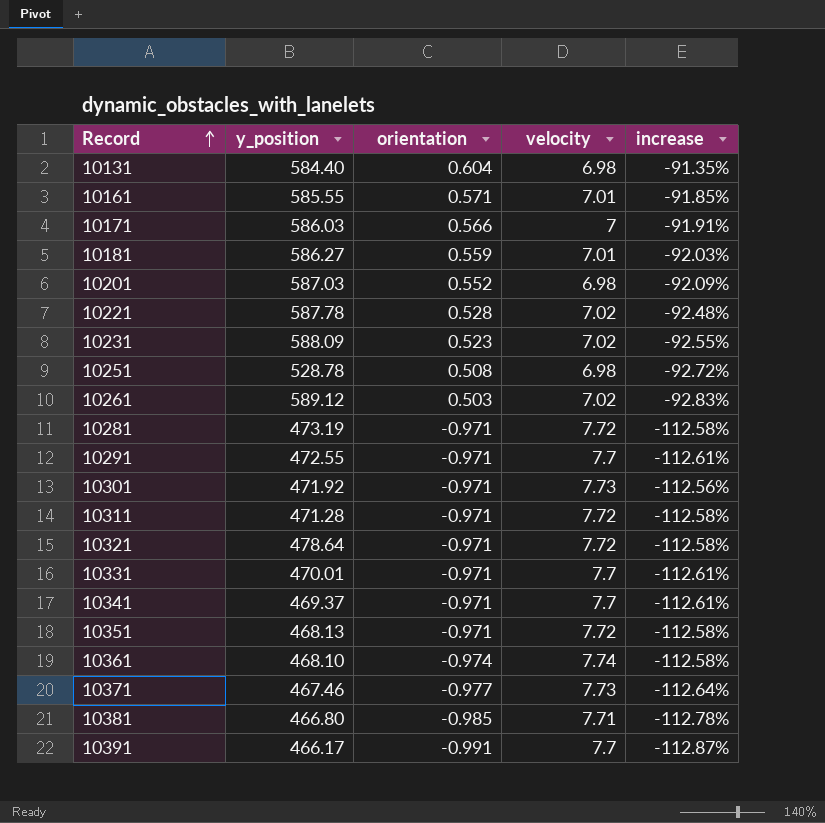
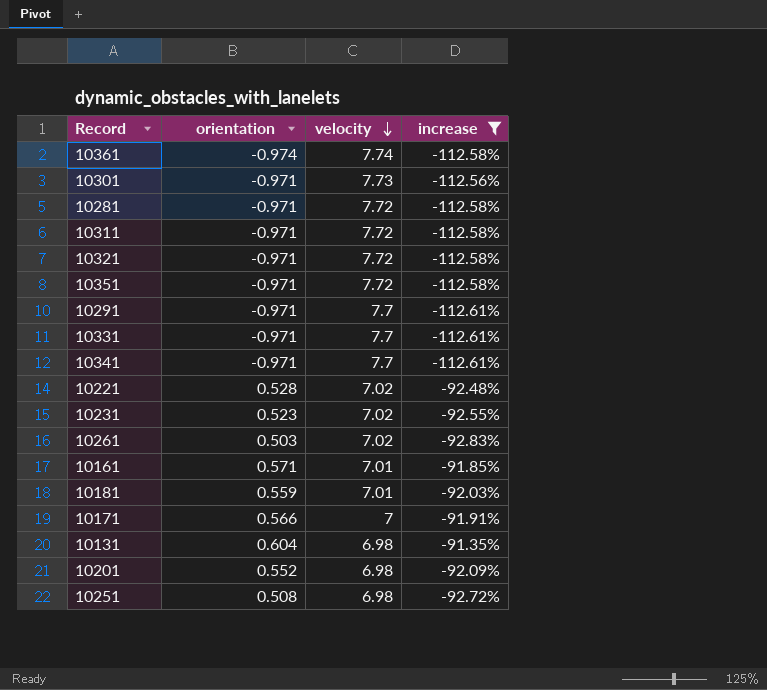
filter: none -> increase >= -112.61%
row order: Record ascending -> velocity descending
column y_position | position: 2 -> none

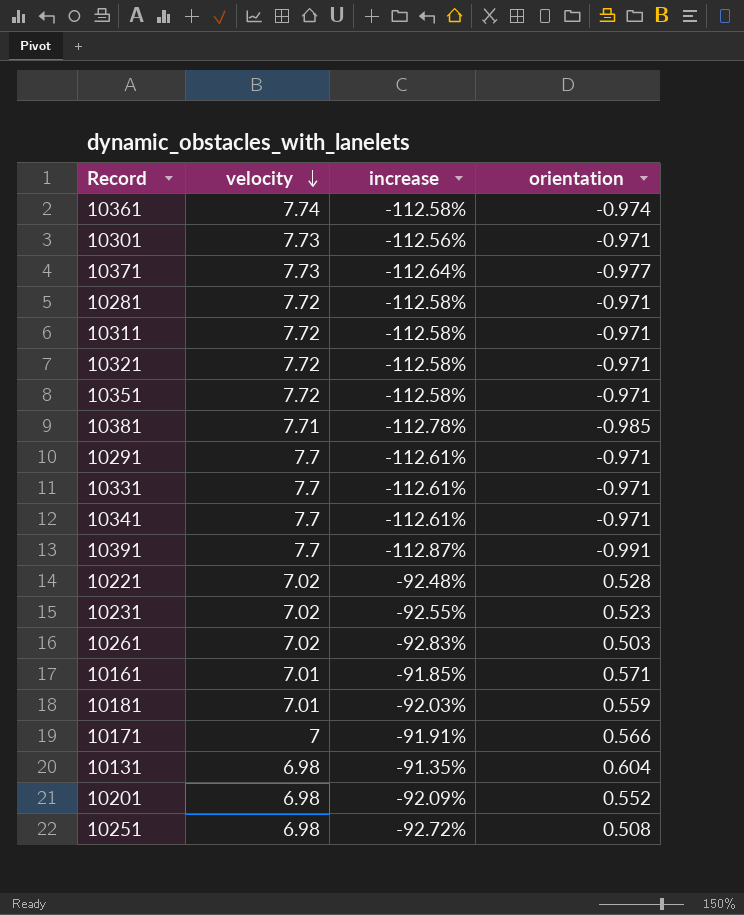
filter: increase >= -112.61% -> none
column orientation | position: 2 -> 4

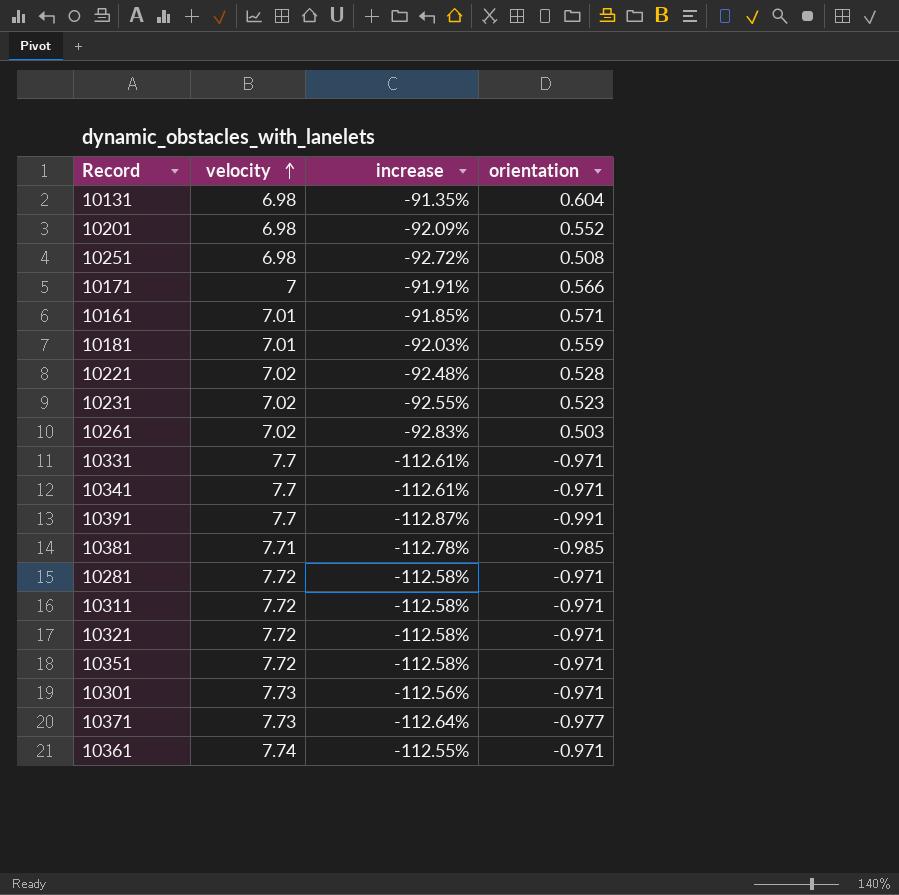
row order: velocity descending -> velocity ascending
row 10291: 7.7 | -112.61% | -0.971 -> none
10361 | increase: -112.58% -> -112.55%
10361 | orientation: -0.974 -> -0.971

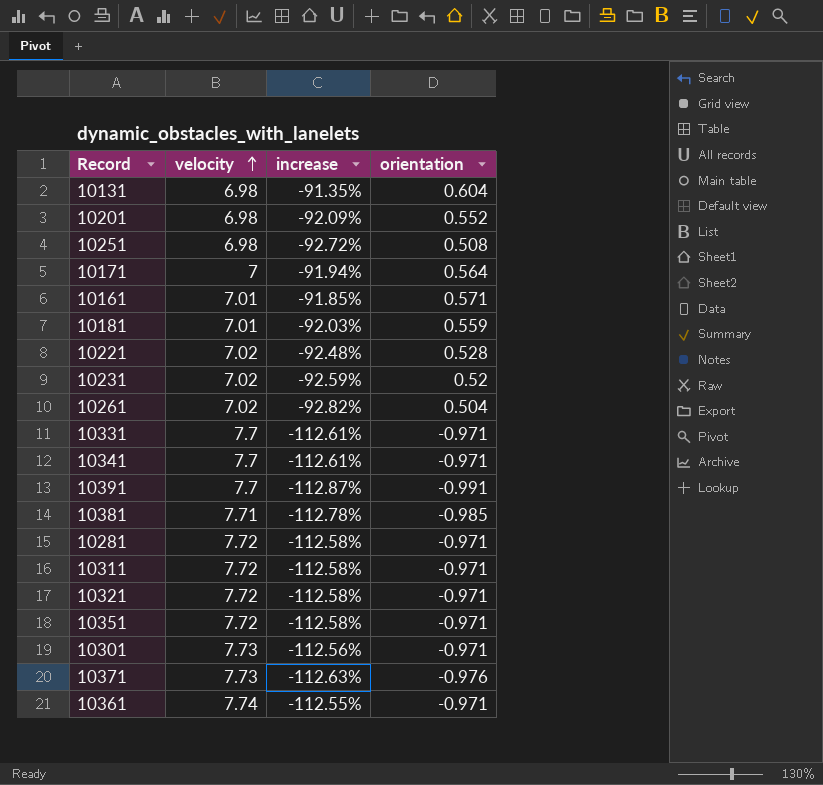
10171 | increase: -91.91% -> -91.94%
10171 | orientation: 0.566 -> 0.564
10231 | increase: -92.55% -> -92.59%
10231 | orientation: 0.523 -> 0.52
10261 | increase: -92.83% -> -92.82%
10261 | orientation: 0.503 -> 0.504
10371 | increase: -112.64% -> -112.63%
10371 | orientation: -0.977 -> -0.976

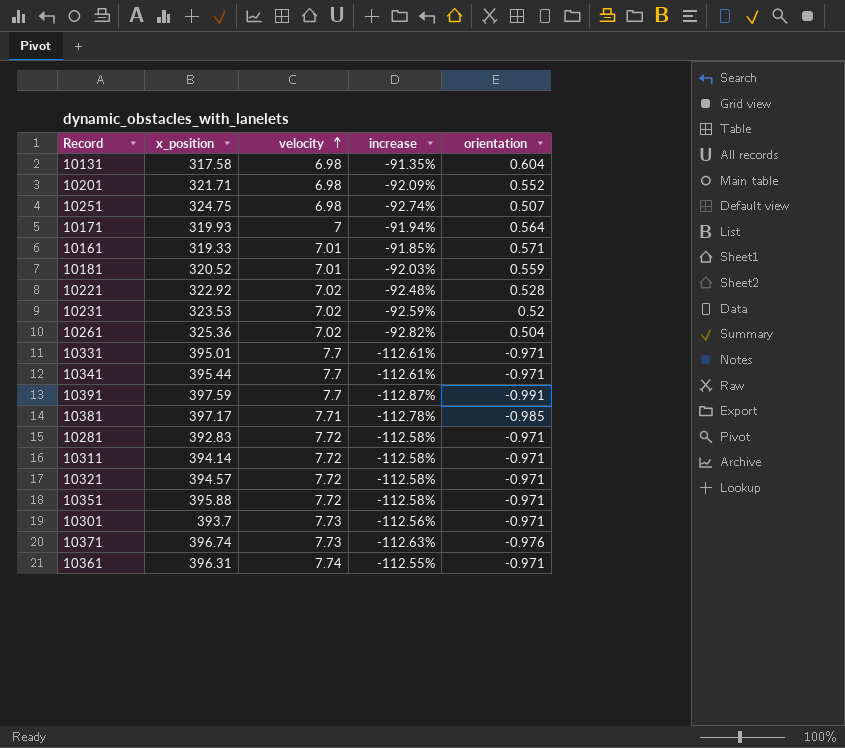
column x_position | position: none -> 2
10251 | increase: -92.72% -> -92.74%
10251 | orientation: 0.508 -> 0.507

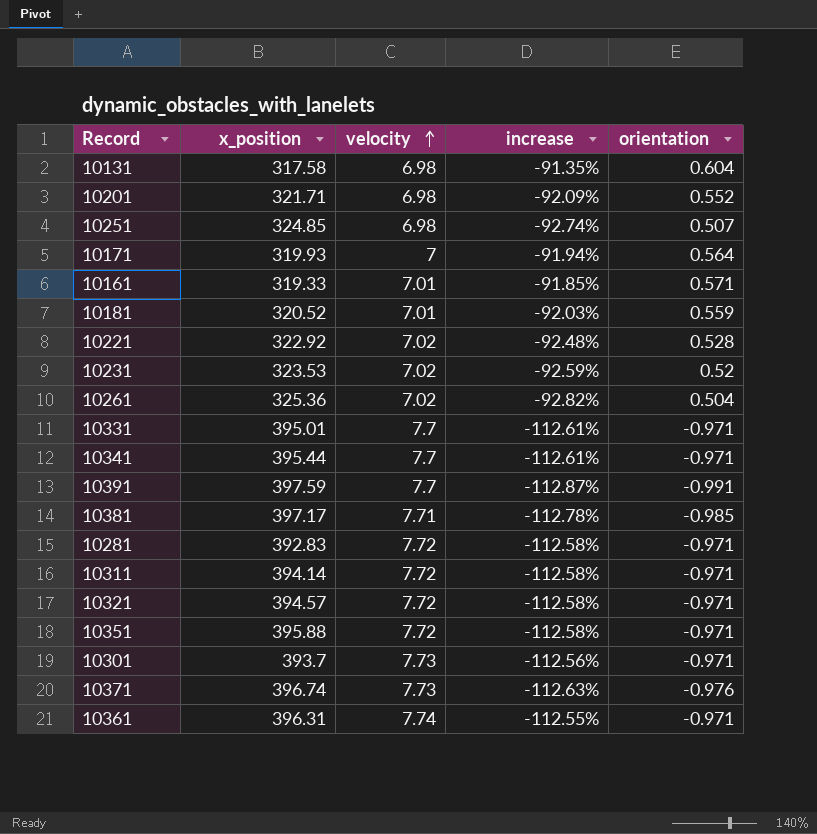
10251 | x_position: 324.75 -> 324.85

